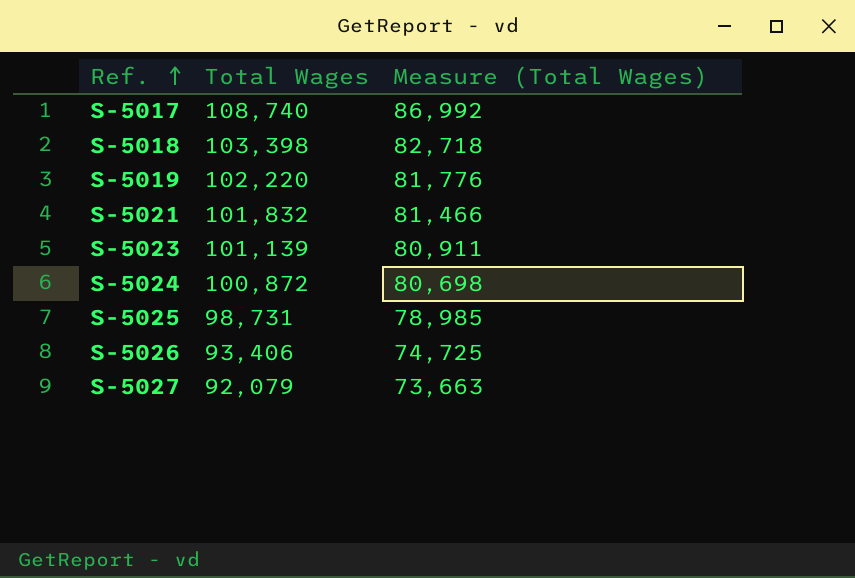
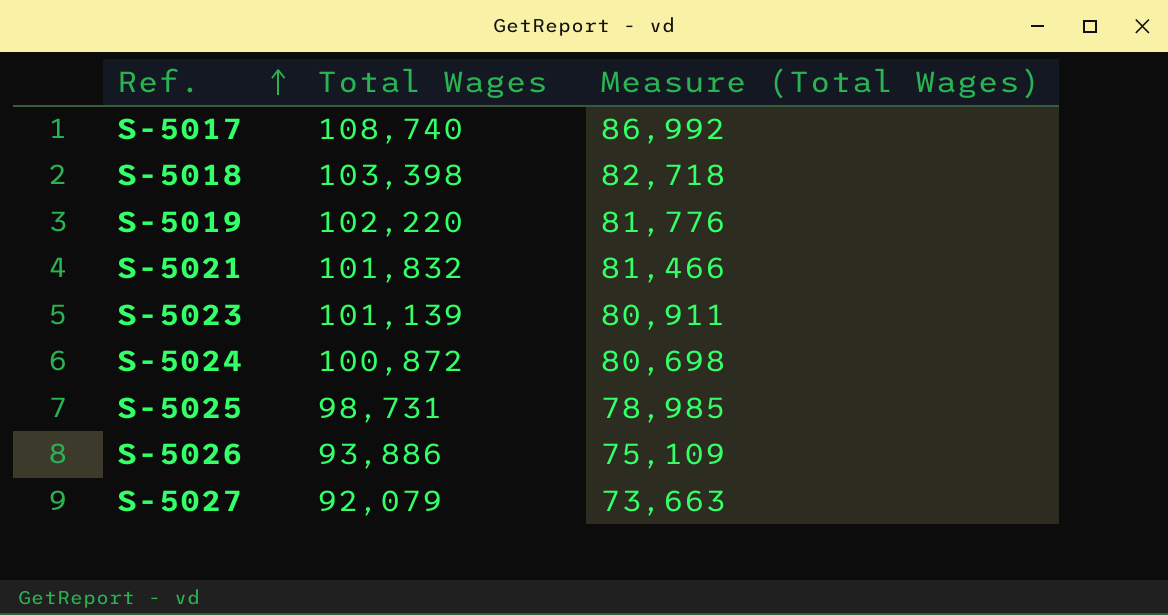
S-5026 | Total Wages: 93,406 -> 93,886
S-5026 | Measure (Total Wages): 74,725 -> 75,109

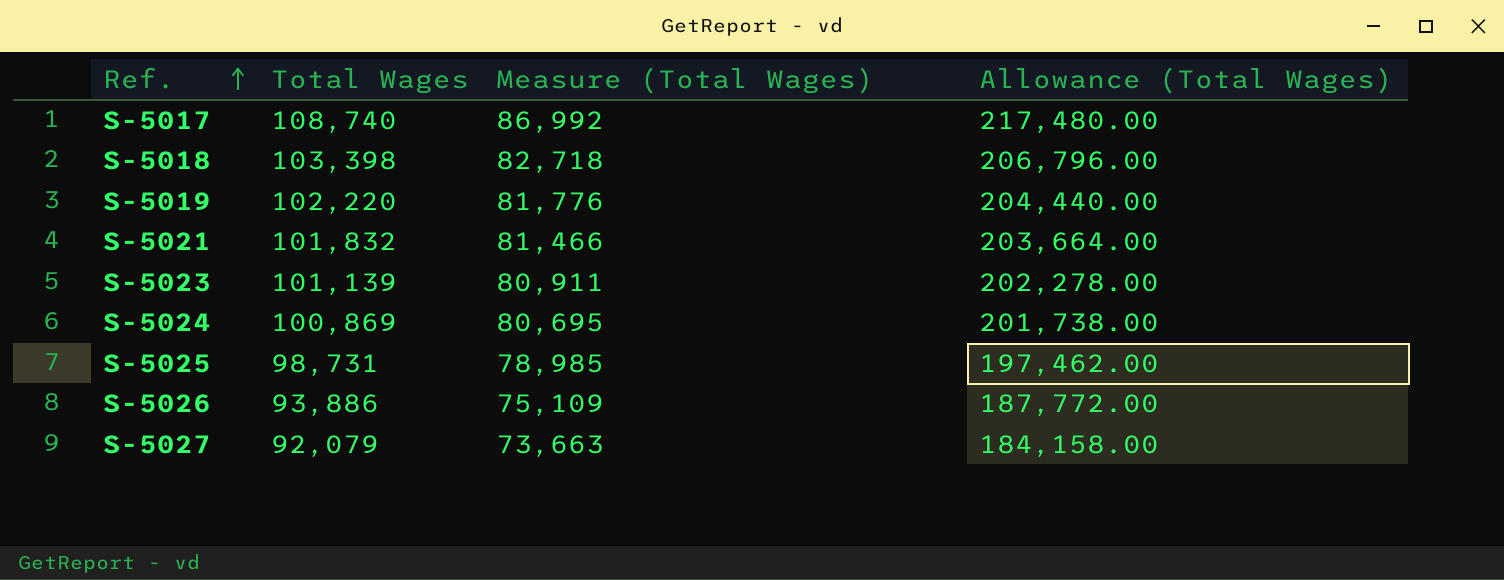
column Allowance (Total Wages) | formula: none -> [Total Wages] * 2
S-5024 | Total Wages: 100,872 -> 100,869
S-5024 | Measure (Total Wages): 80,698 -> 80,695

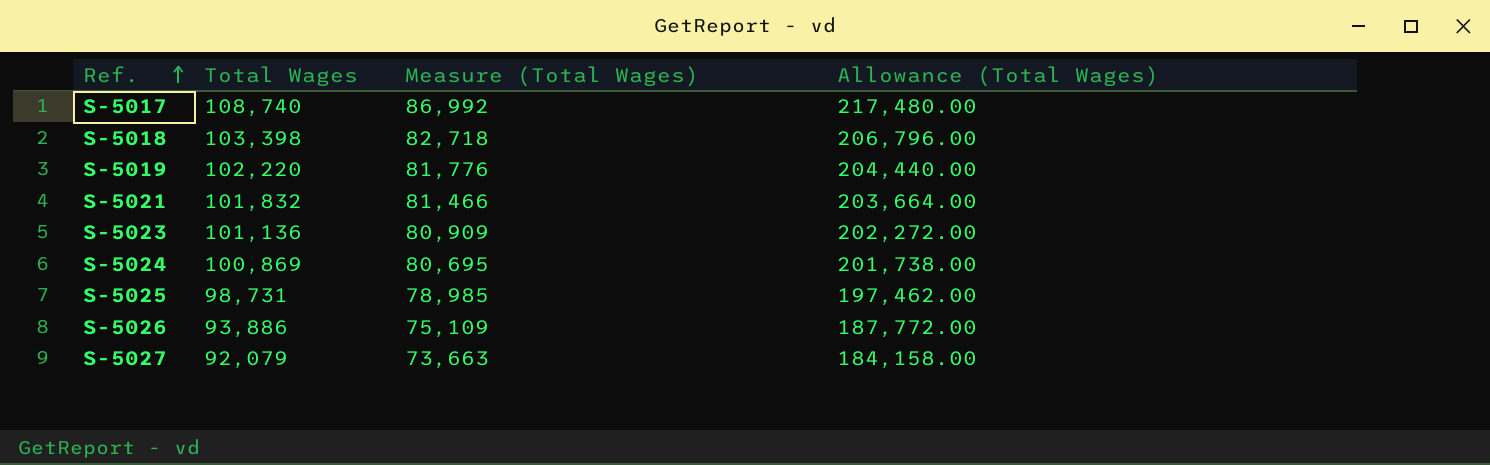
S-5023 | Total Wages: 101,139 -> 101,136
S-5023 | Measure (Total Wages): 80,911 -> 80,909
S-5023 | Allowance (Total Wages): 202,278.00 -> 202,272.00

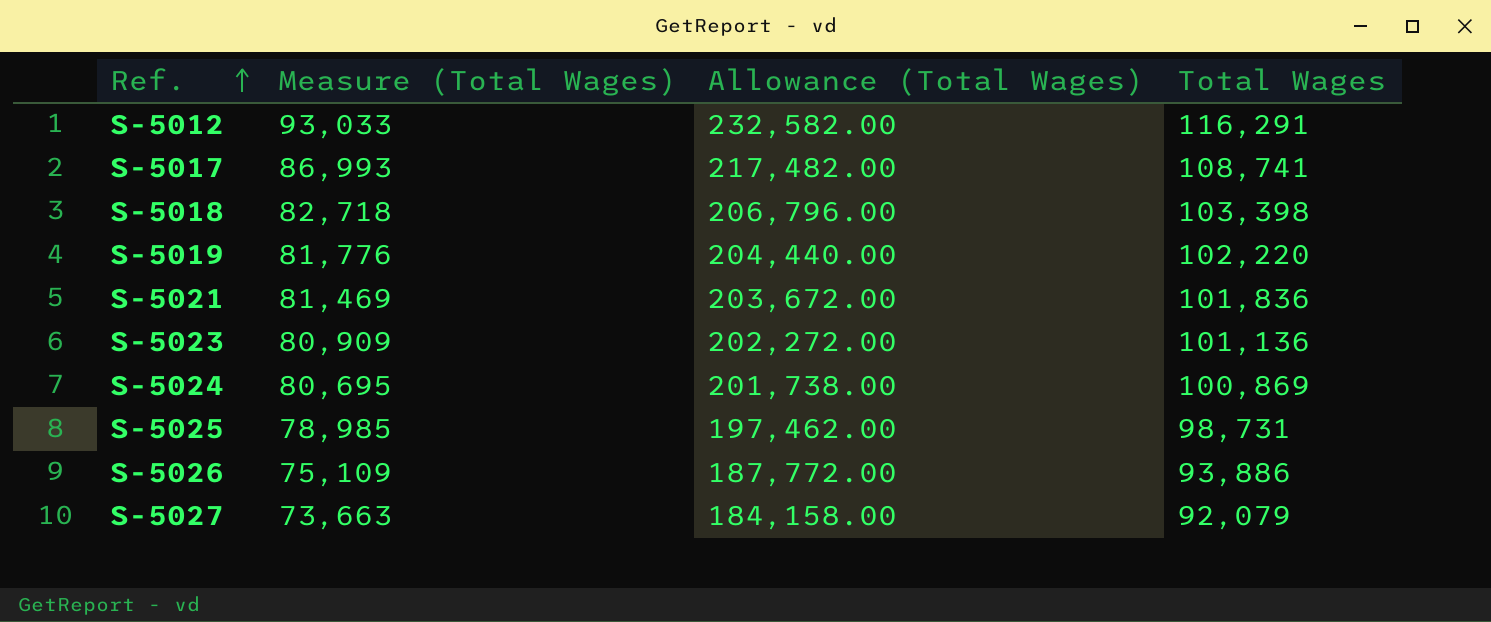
column Total Wages | position: 2 -> 4
row S-5012: none -> 93,033 | 232,582.00 | 116,291
S-5017 | Measure (Total Wages): 86,992 -> 86,993
S-5017 | Allowance (Total Wages): 217,480.00 -> 217,482.00
S-5017 | Total Wages: 108,740 -> 108,741
S-5021 | Measure (Total Wages): 81,466 -> 81,469
S-5021 | Allowance (Total Wages): 203,664.00 -> 203,672.00
S-5021 | Total Wages: 101,832 -> 101,836

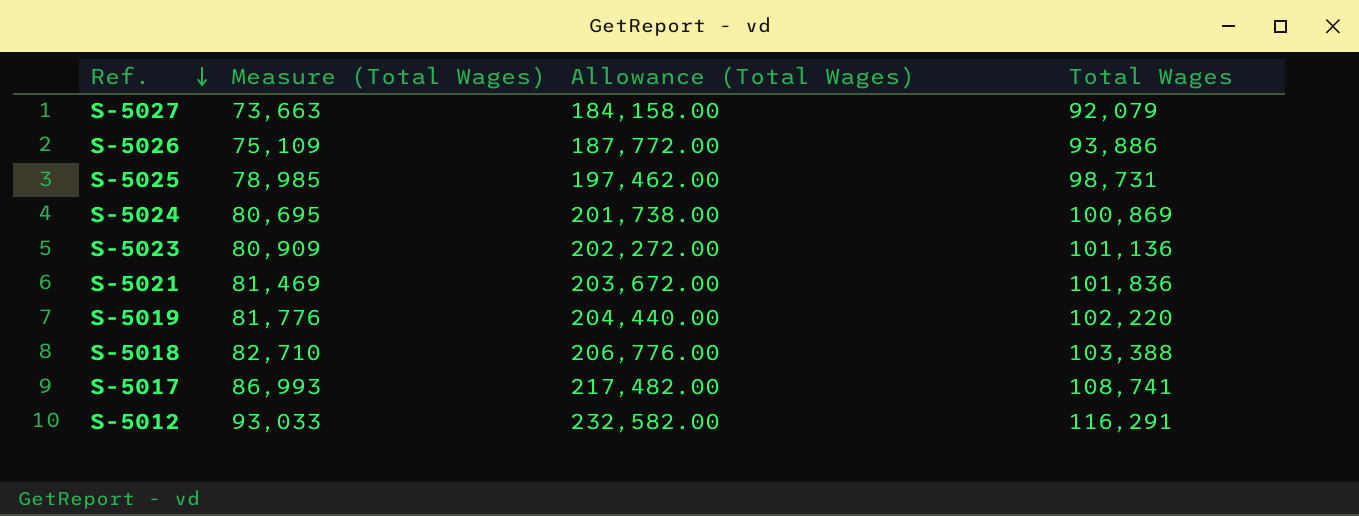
row order: Ref. ascending -> Ref. descending
S-5018 | Measure (Total Wages): 82,718 -> 82,710
S-5018 | Allowance (Total Wages): 206,796.00 -> 206,776.00
S-5018 | Total Wages: 103,398 -> 103,388

